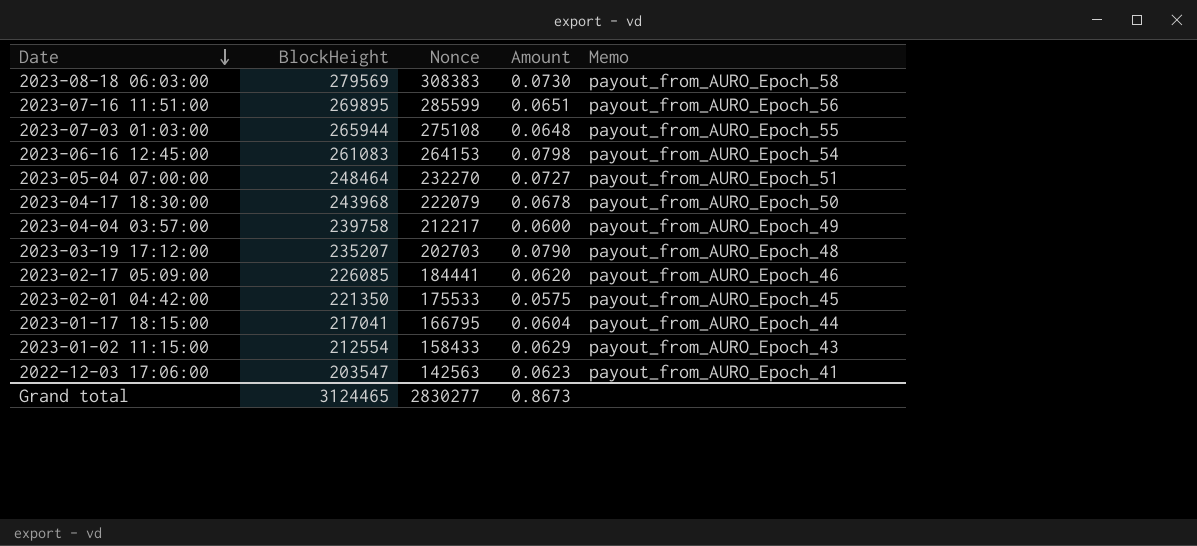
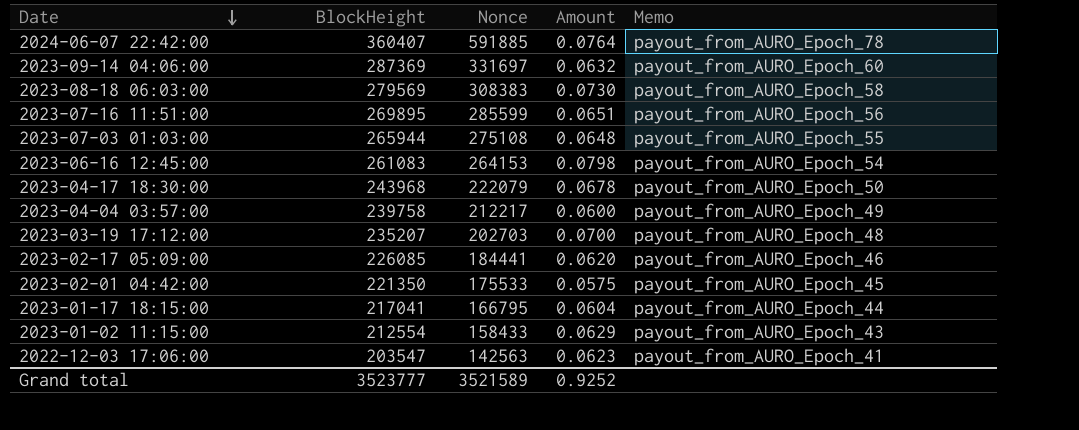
row 2023-05-04 07:00:00: 248464 | 232270 | 0.0727 | payout_from_AURO_Epoch_51 -> none
row 2024-06-07 22:42:00: none -> 360407 | 591885 | 0.0764 | payout_from_AURO_Epoch_78
row 2023-09-14 04:06:00: none -> 287369 | 331697 | 0.0632 | payout_from_AURO_Epoch_60
2023-03-19 17:12:00 | Amount: 0.0790 -> 0.0700
Grand total | BlockHeight: 3124465 -> 3523777
Grand total | Nonce: 2830277 -> 3521589
Grand total | Amount: 0.8673 -> 0.9252

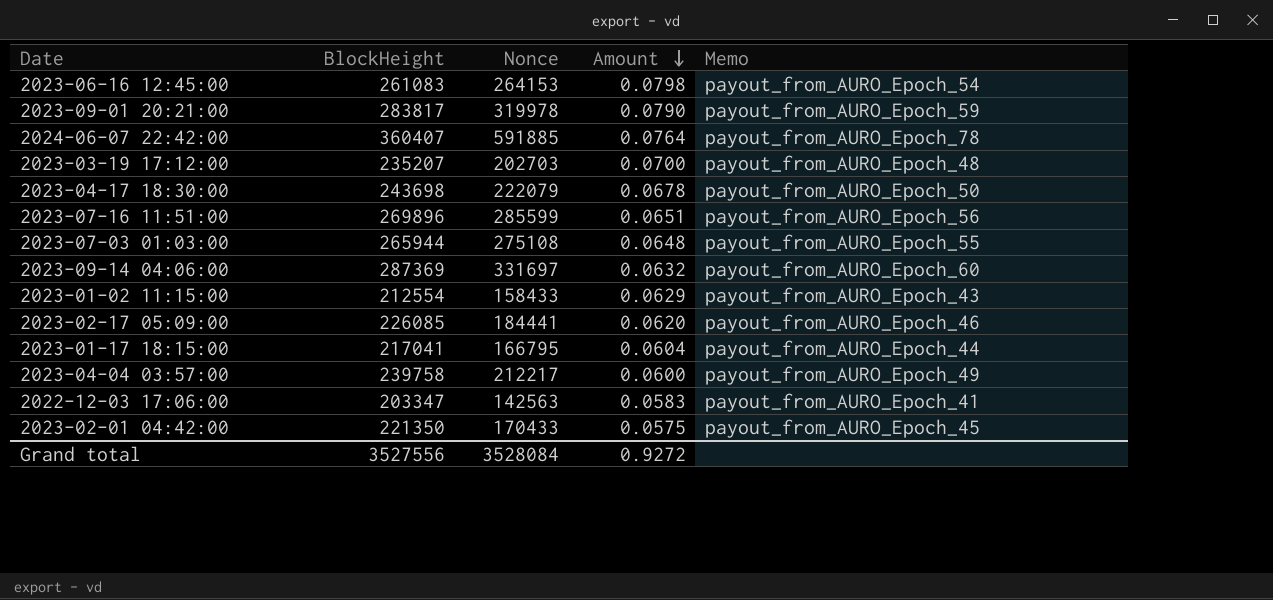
row order: Date descending -> Amount descending
row 2023-08-18 06:03:00: 279569 | 308383 | 0.0730 | payout_from_AURO_Epoch_58 -> none
row 2023-09-01 20:21:00: none -> 283817 | 319978 | 0.0790 | payout_from_AURO_Epoch_59
2023-04-17 18:30:00 | BlockHeight: 243968 -> 243698
2023-07-16 11:51:00 | BlockHeight: 269895 -> 269896
2022-12-03 17:06:00 | BlockHeight: 203547 -> 203347
2022-12-03 17:06:00 | Amount: 0.0623 -> 0.0583
2023-02-01 04:42:00 | Nonce: 175533 -> 170433
Grand total | BlockHeight: 3523777 -> 3527556
Grand total | Nonce: 3521589 -> 3528084
Grand total | Amount: 0.9252 -> 0.9272

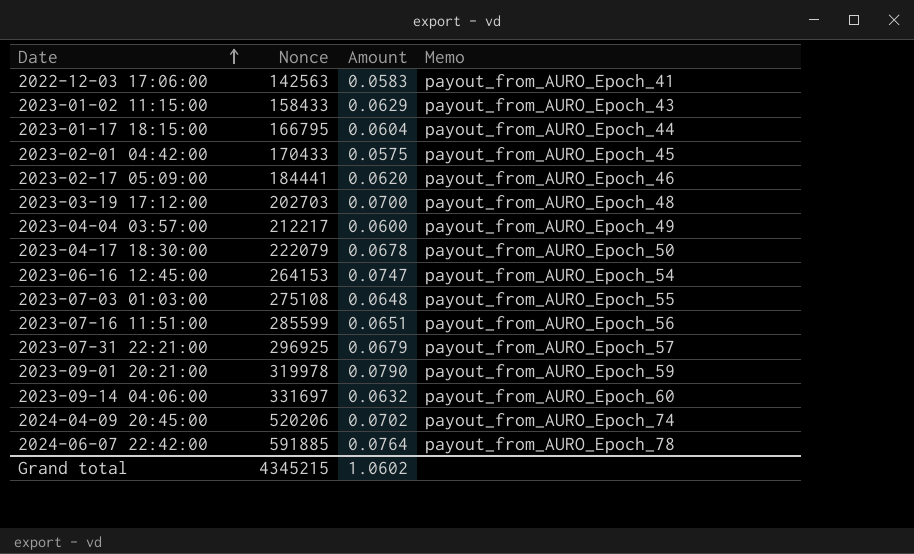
row order: Amount descending -> Date ascending
column BlockHeight | position: 2 -> none
2023-06-16 12:45:00 | Amount: 0.0798 -> 0.0747
row 2023-07-31 22:21:00: none -> 296925 | 0.0679 | payout_from_AURO_Epoch_57
row 2024-04-09 20:45:00: none -> 520206 | 0.0702 | payout_from_AURO_Epoch_74
Grand total | Nonce: 3528084 -> 4345215
Grand total | Amount: 0.9272 -> 1.0602

